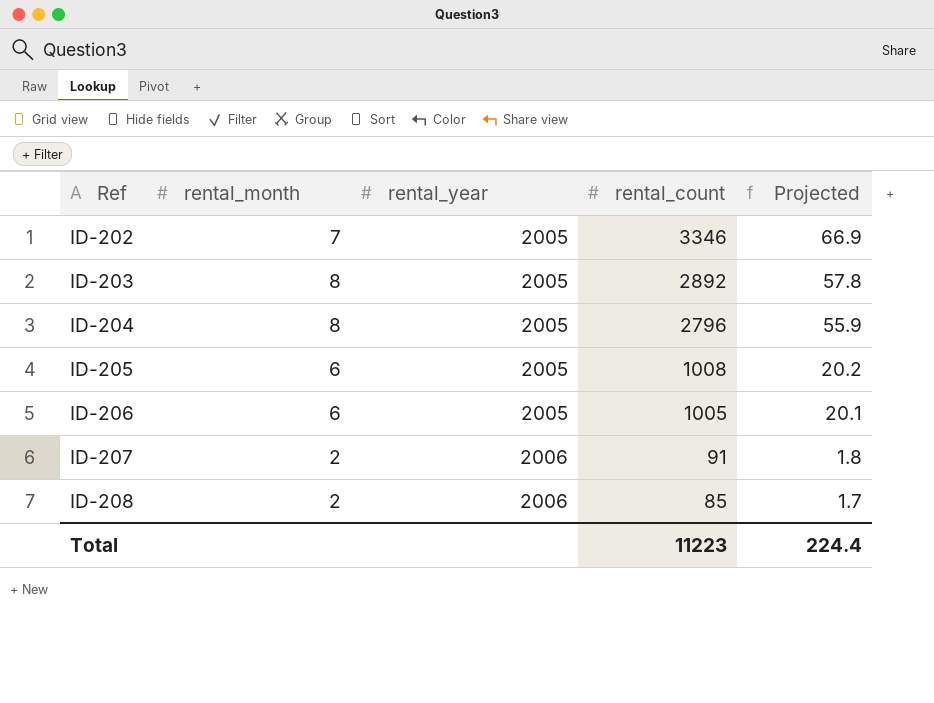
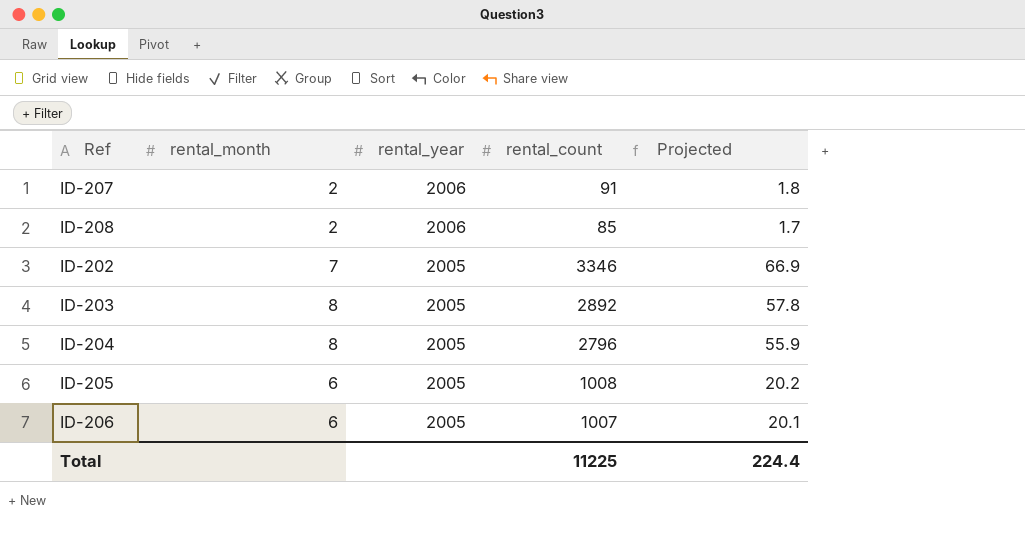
row order: Ref ascending -> rental_year descending
ID-206 | rental_count: 1005 -> 1007
Total | rental_count: 11223 -> 11225

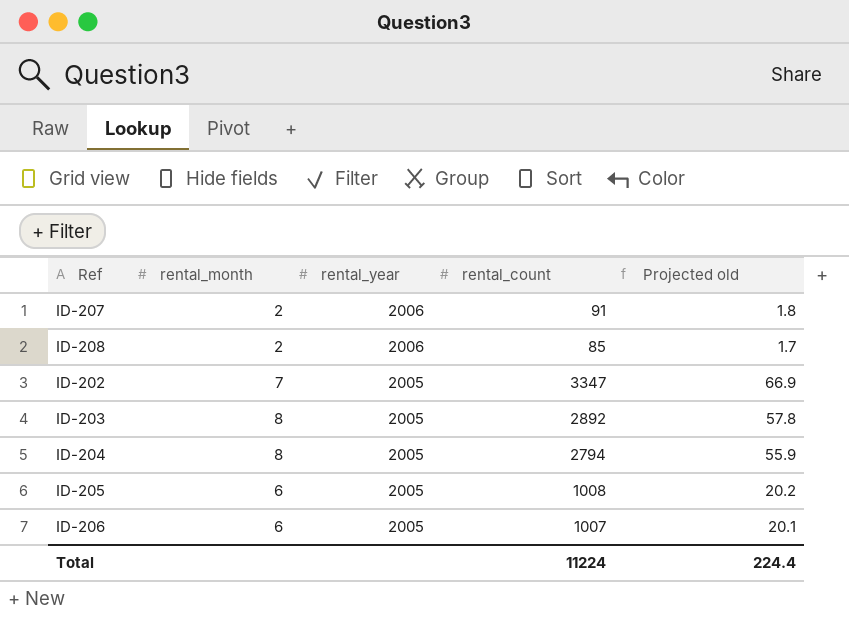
column name: Projected -> Projected old
ID-202 | rental_count: 3346 -> 3347
ID-204 | rental_count: 2796 -> 2794
Total | rental_count: 11225 -> 11224

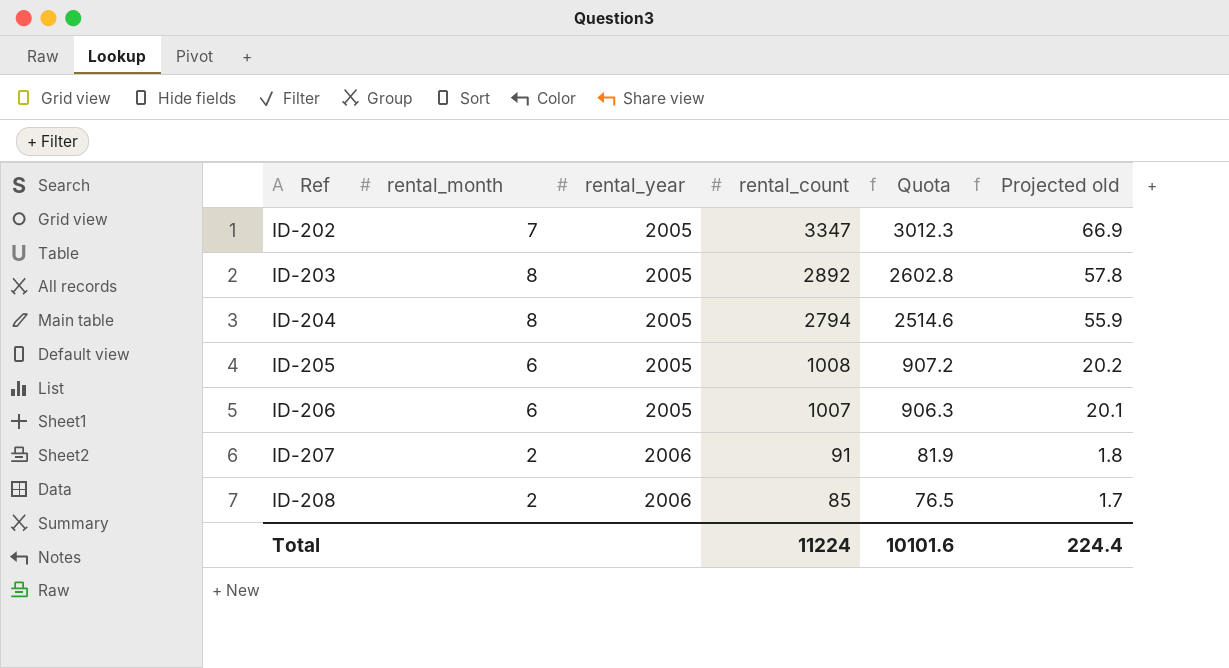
row order: rental_year descending -> Ref ascending
column Quota | formula: none -> [rental_count] * 0.9

